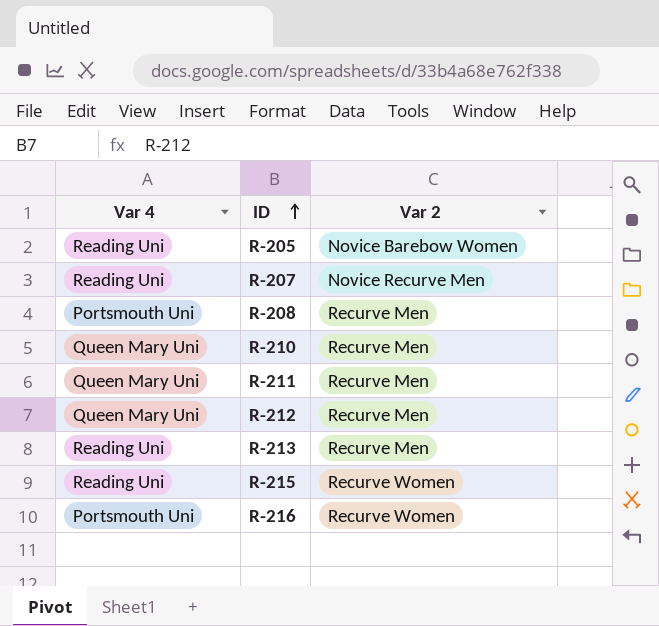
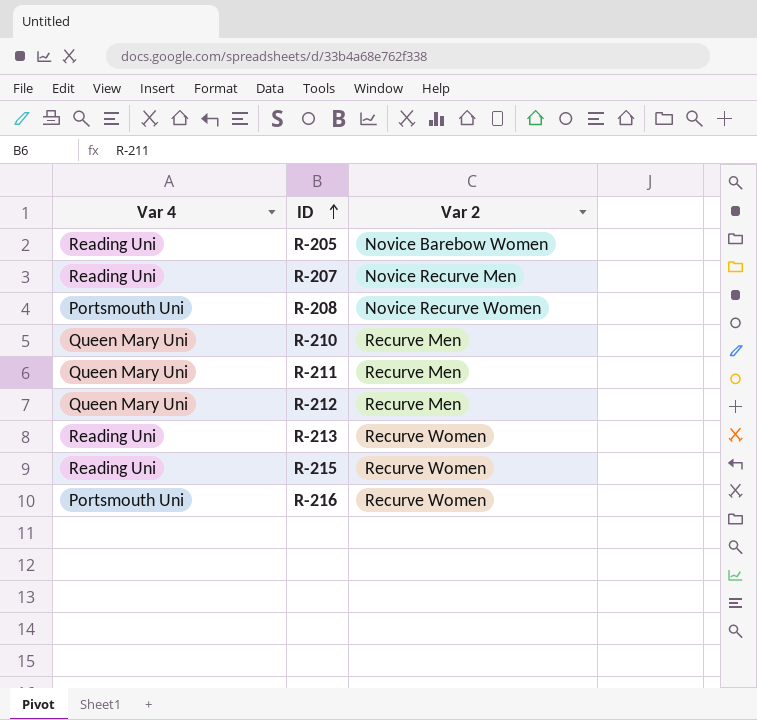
R-208 | Var 2: Recurve Men -> Novice Recurve Women
R-213 | Var 2: Recurve Men -> Recurve Women

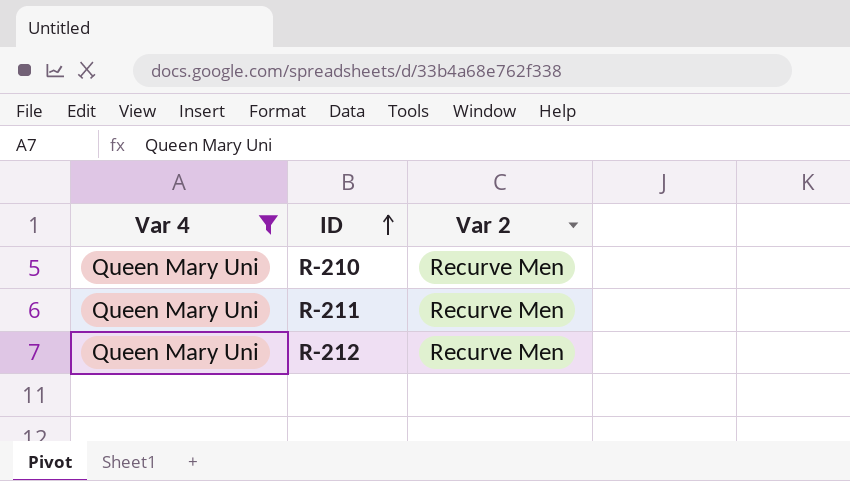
filter: none -> Var 4 = Queen Mary Uni

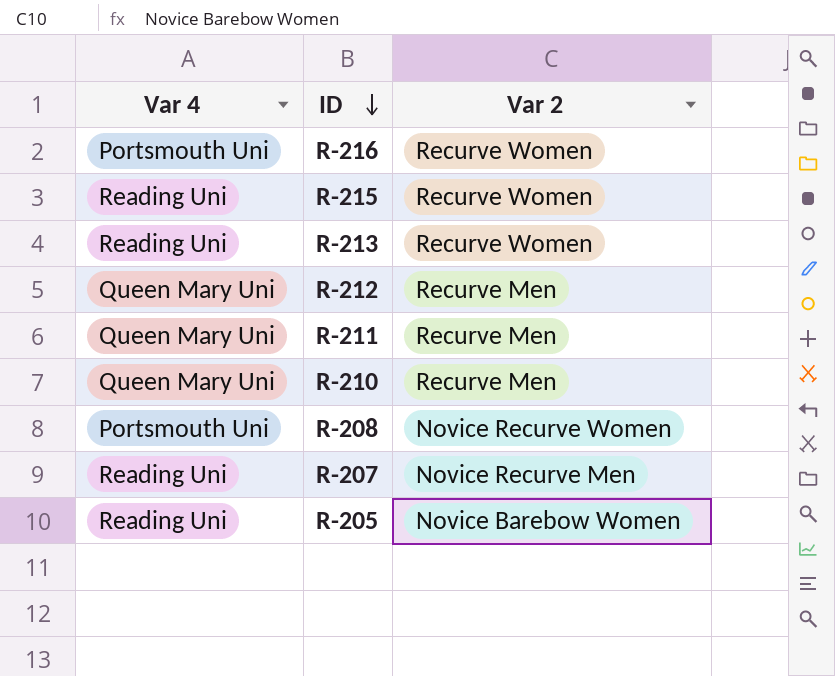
filter: Var 4 = Queen Mary Uni -> none
row order: ID ascending -> ID descending

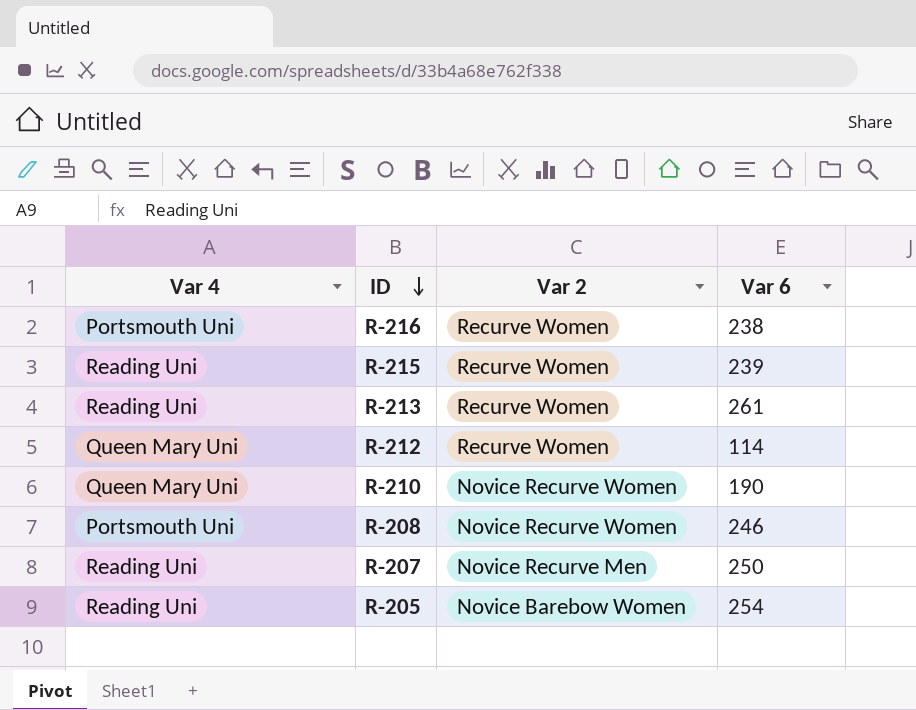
column Var 6 | position: none -> 4
row R-211: Queen Mary Uni | Recurve Men -> none
R-212 | Var 2: Recurve Men -> Recurve Women
R-210 | Var 2: Recurve Men -> Novice Recurve Women

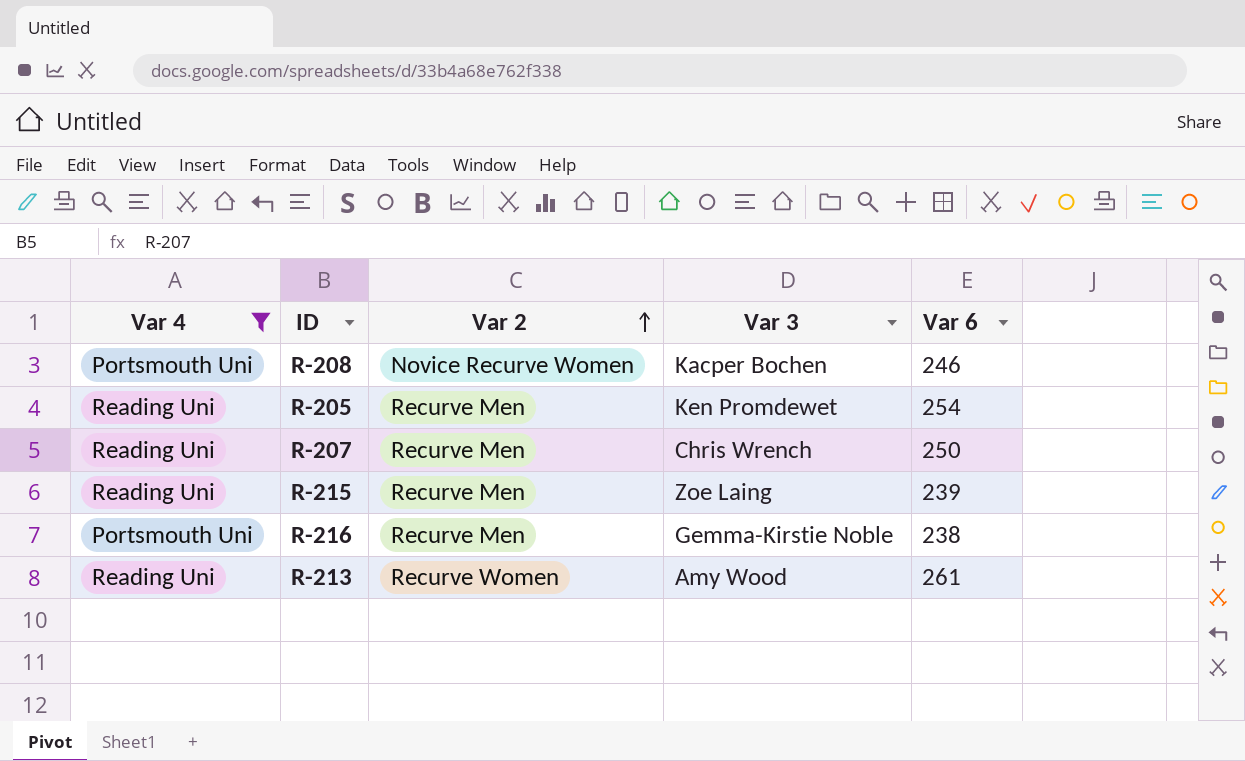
filter: none -> Var 4 != Queen Mary Uni
row order: ID descending -> Var 2 ascending
column Var 3 | position: none -> 4
R-205 | Var 2: Novice Barebow Women -> Recurve Men
R-207 | Var 2: Novice Recurve Men -> Recurve Men
R-215 | Var 2: Recurve Women -> Recurve Men
R-216 | Var 2: Recurve Women -> Recurve Men

